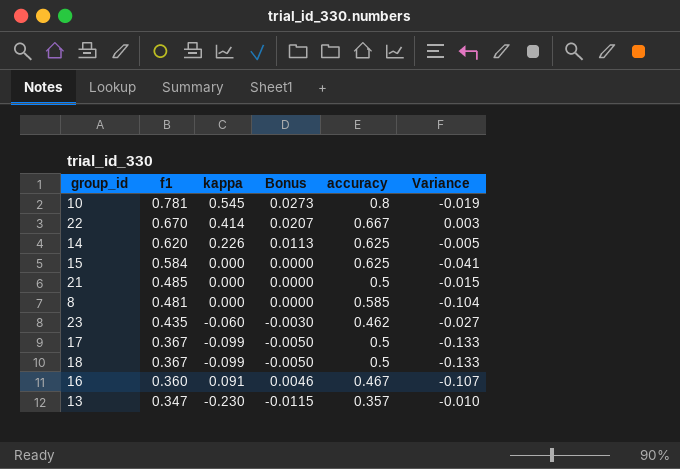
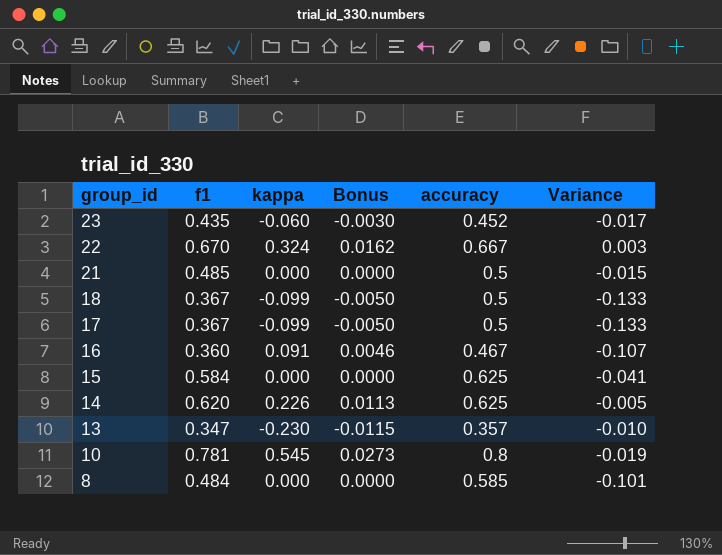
row order: f1 descending -> group_id descending
23 | accuracy: 0.462 -> 0.452
23 | Variance: -0.027 -> -0.017
22 | kappa: 0.414 -> 0.324
22 | Bonus: 0.0207 -> 0.0162
8 | f1: 0.481 -> 0.484
8 | Variance: -0.104 -> -0.101

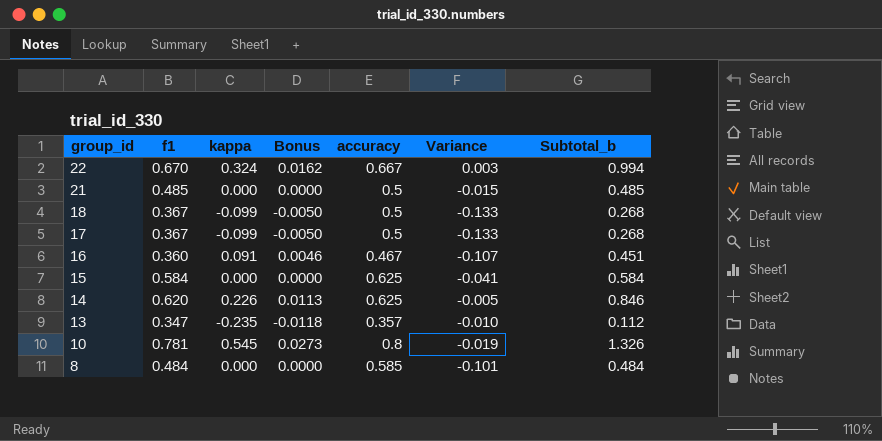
column Subtotal_b | formula: none -> [f1] + [kappa]
row 23: 0.435 | -0.060 | -0.0030 | 0.452 | -0.017 -> none
13 | kappa: -0.230 -> -0.235
13 | Bonus: -0.0115 -> -0.0118

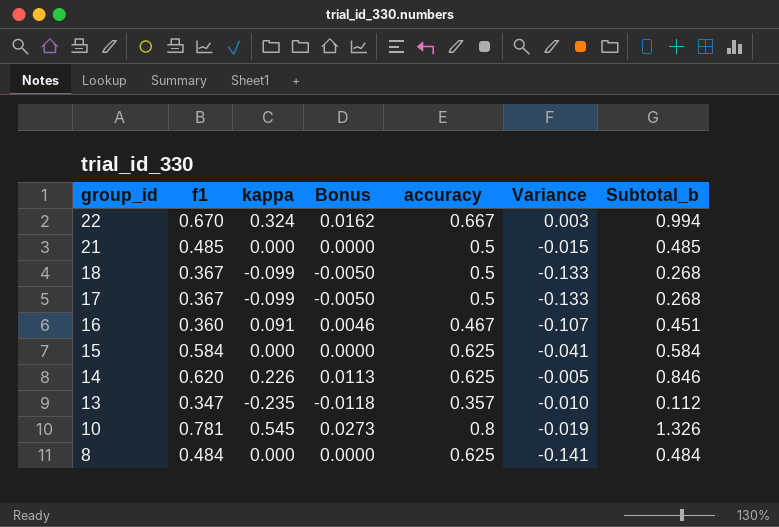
8 | accuracy: 0.585 -> 0.625
8 | Variance: -0.101 -> -0.141

